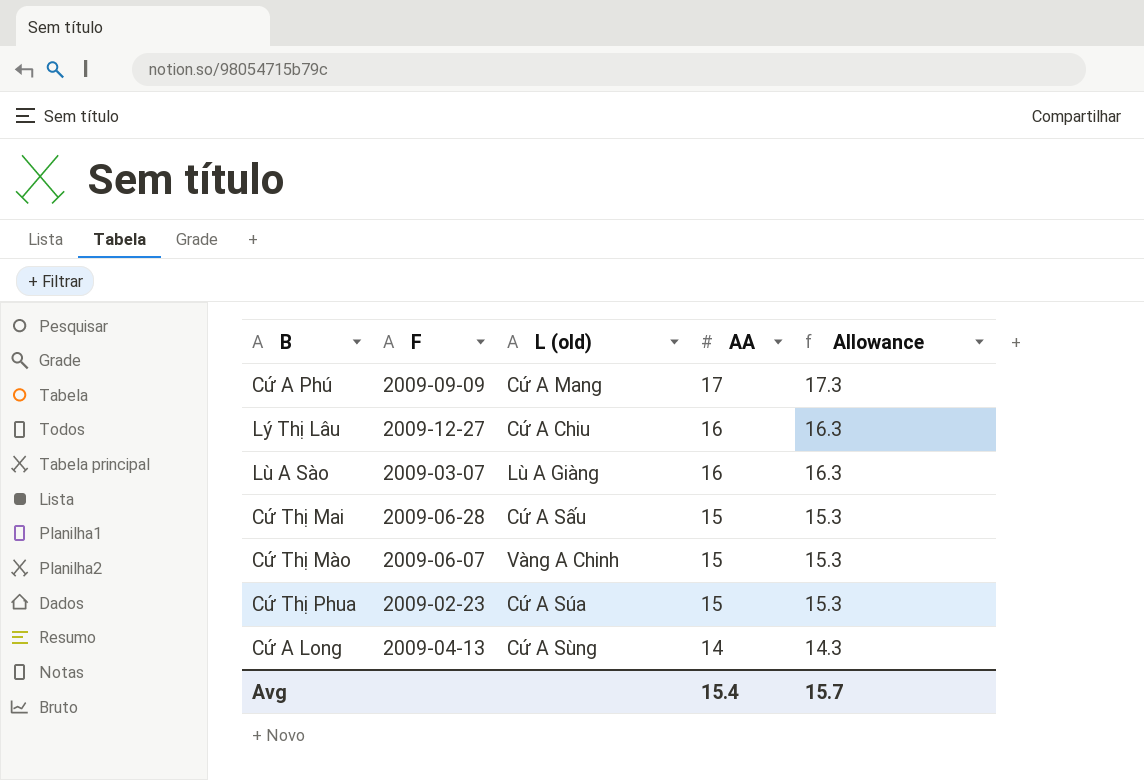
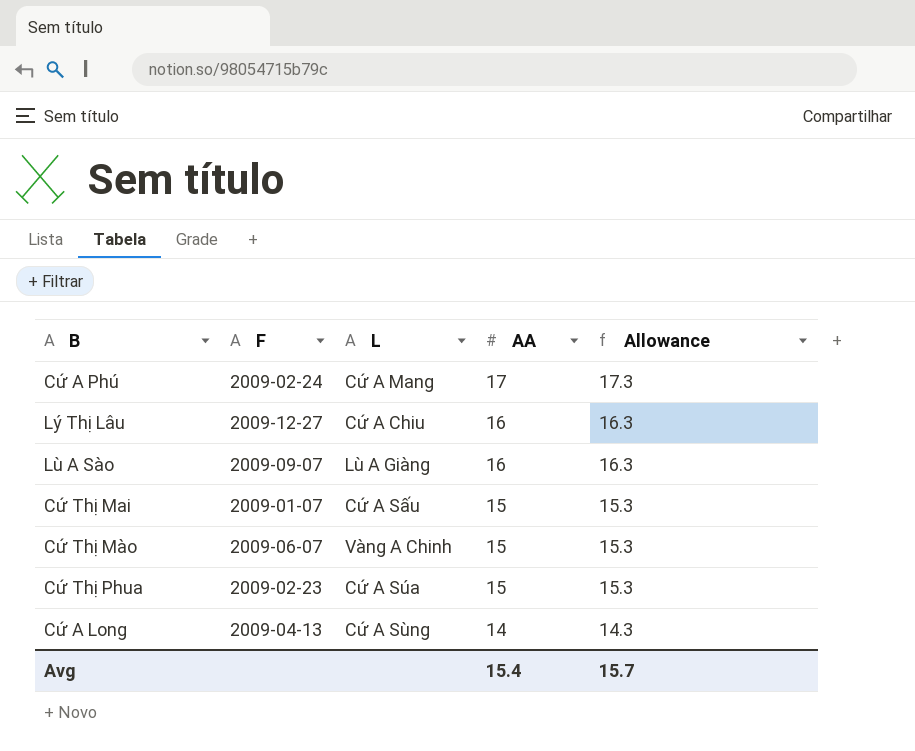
column name: L (old) -> L
Cứ A Phú | F: 2009-09-09 -> 2009-02-24
Lù A Sào | F: 2009-03-07 -> 2009-09-07
Cứ Thị Mai | F: 2009-06-28 -> 2009-01-07

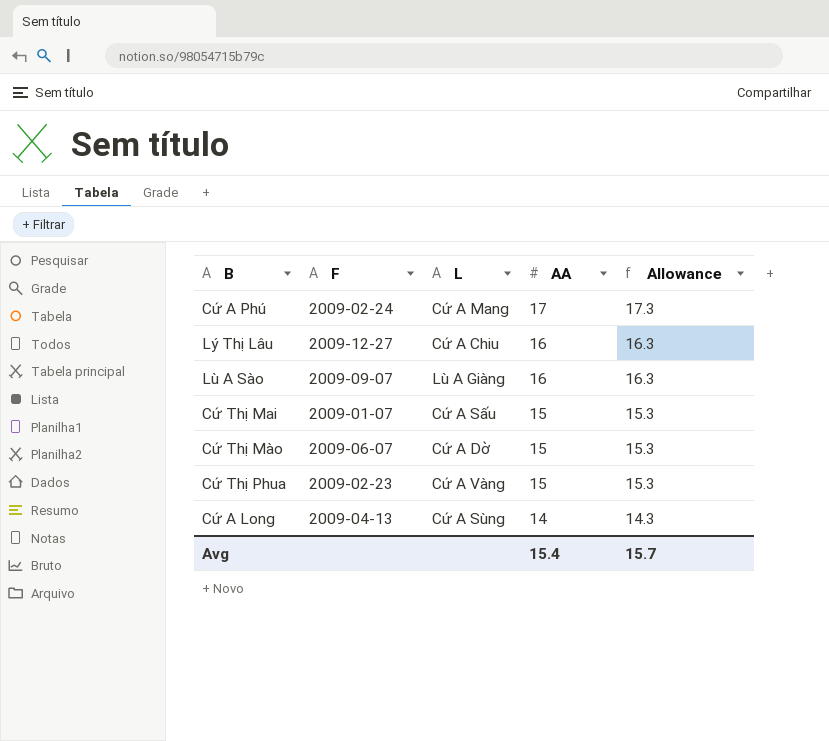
Cứ Thị Mào | L: Vàng A Chinh -> Cứ A Dờ
Cứ Thị Phua | L: Cứ A Súa -> Cứ A Vàng

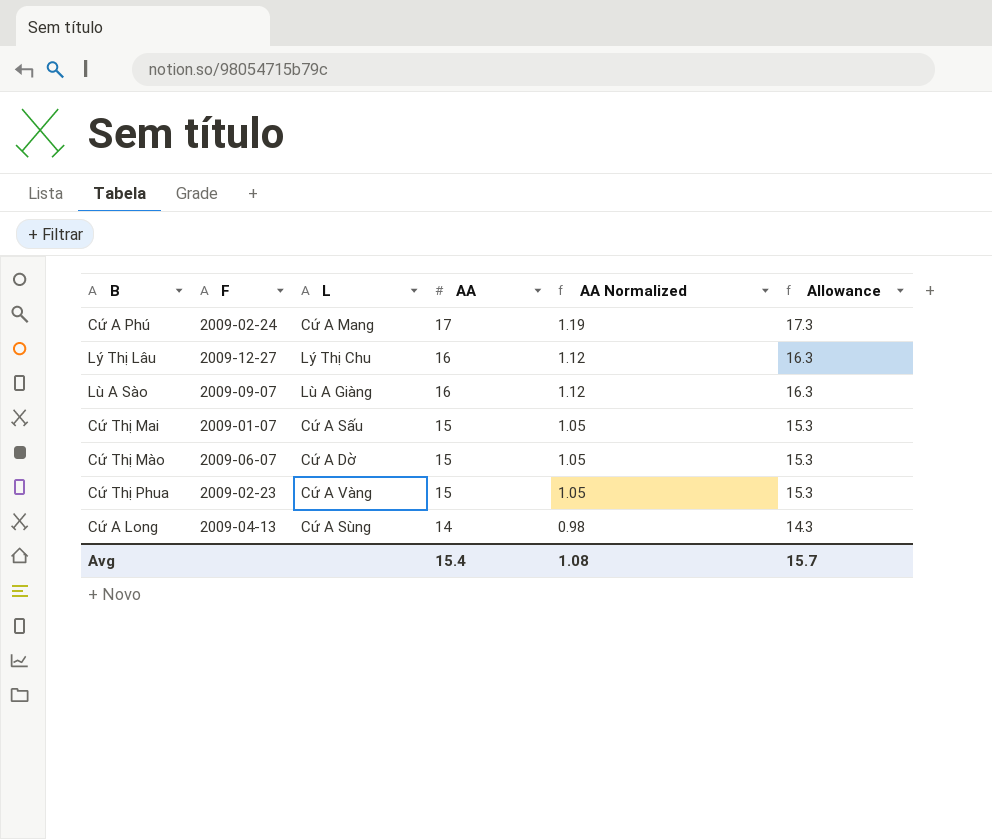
column AA Normalized | formula: none -> [AA] * 0.07
Lý Thị Lâu | L: Cứ A Chiu -> Lý Thị Chu

